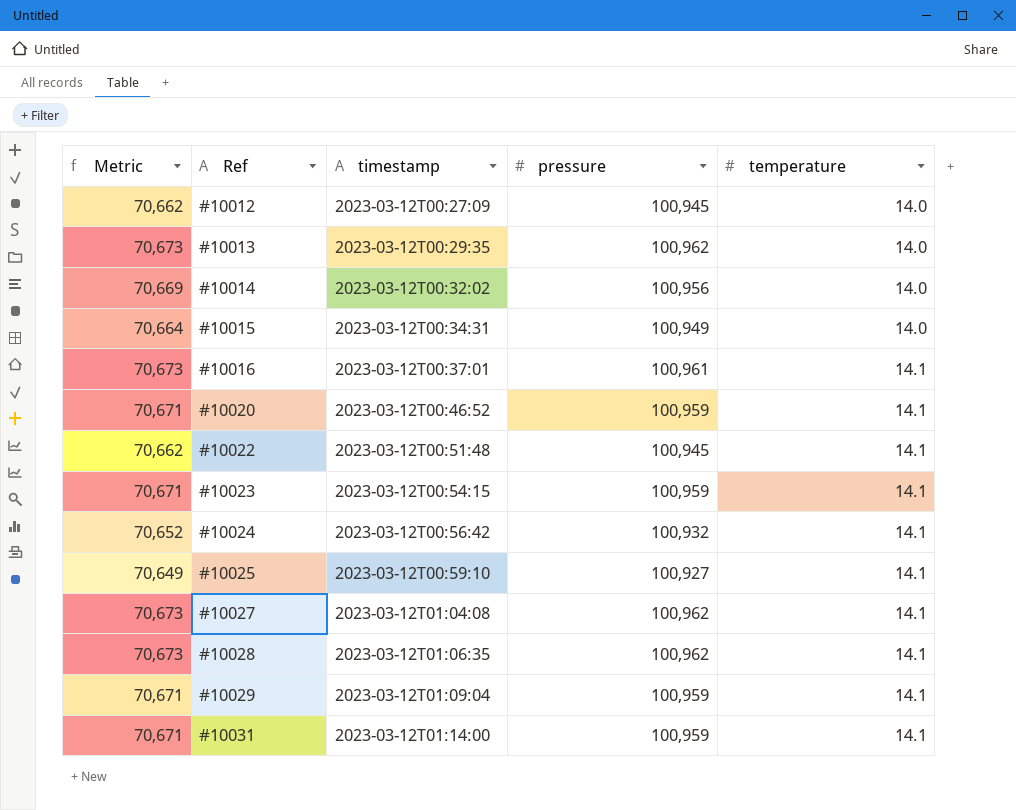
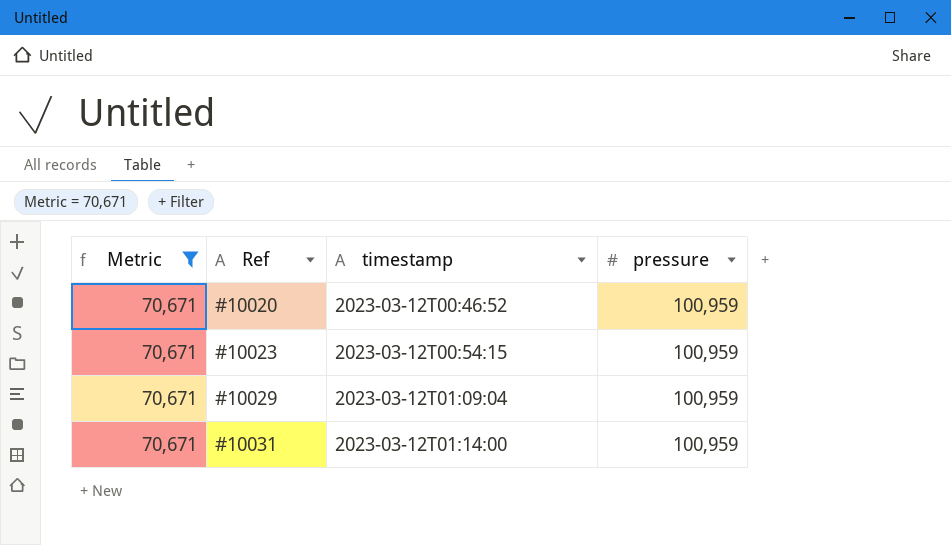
filter: none -> Metric = 70,671
column temperature | position: 5 -> none

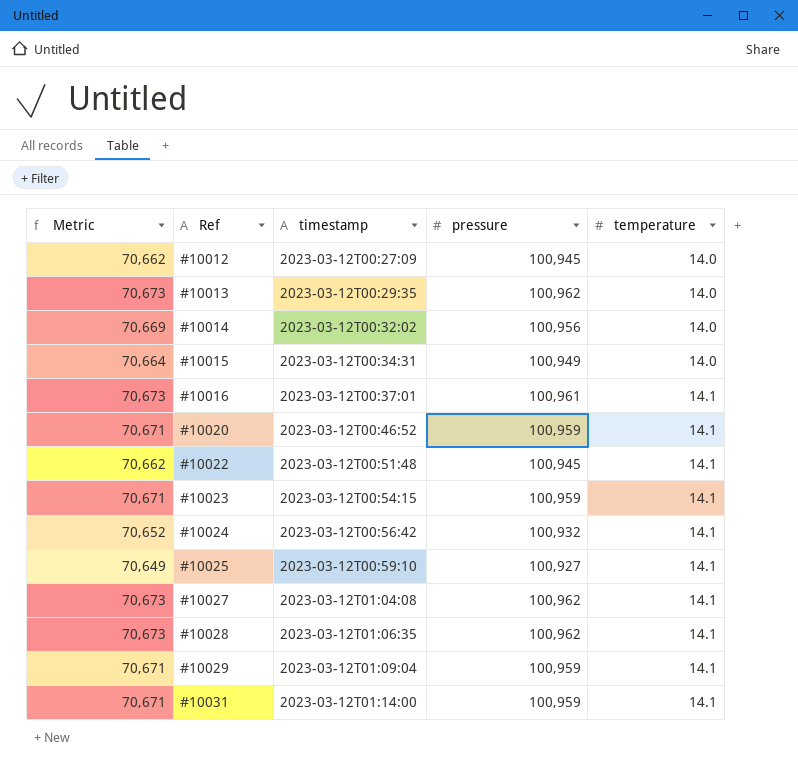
filter: Metric = 70,671 -> none
column temperature | position: none -> 5

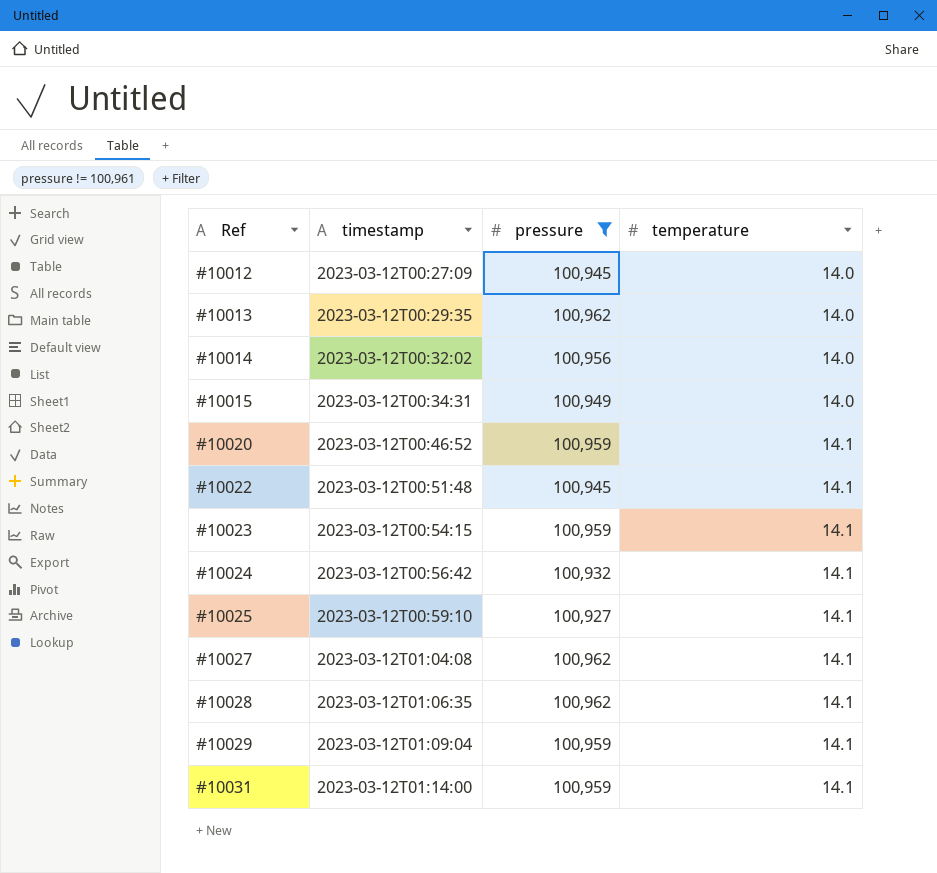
filter: none -> pressure != 100,961
column Metric | formula: [pressure] * 0.7 -> none

